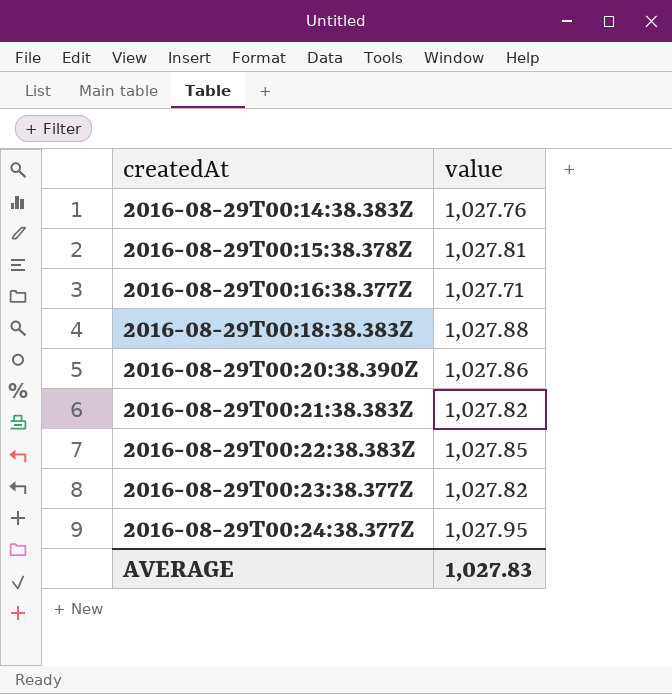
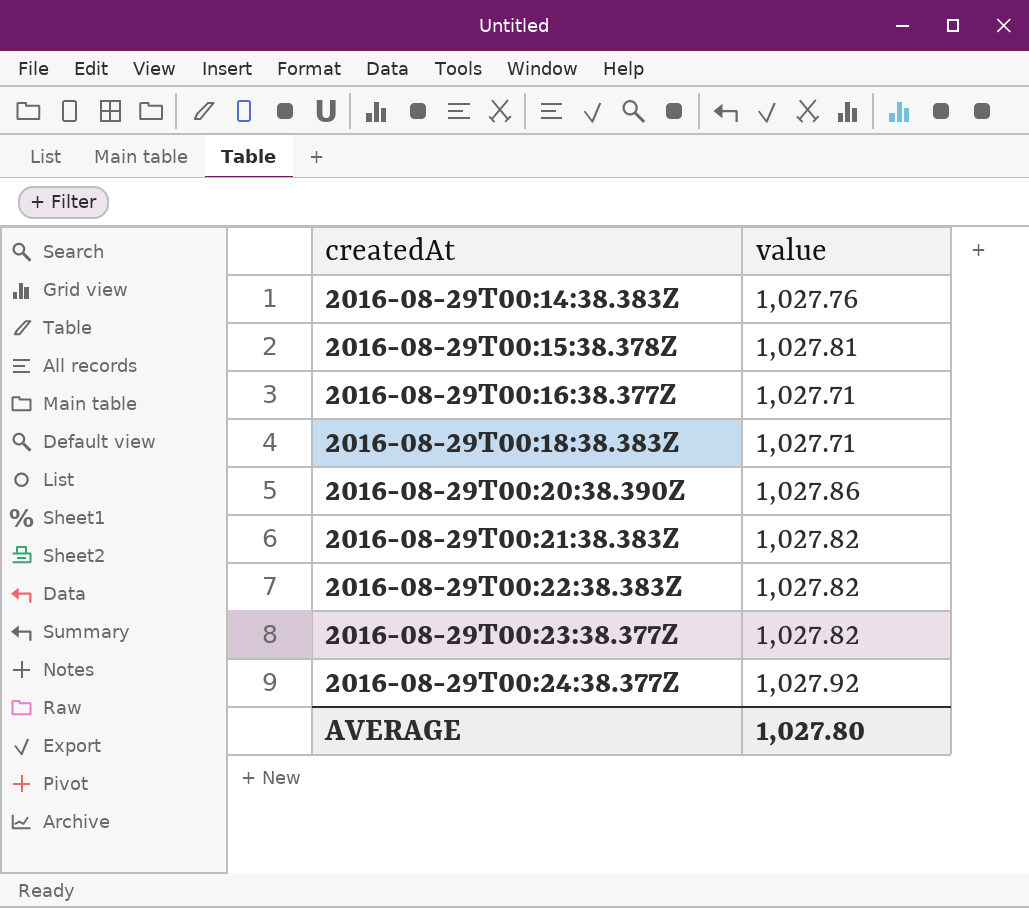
2016-08-29T00:18:38.383Z | value: 1,027.88 -> 1,027.71
2016-08-29T00:22:38.383Z | value: 1,027.85 -> 1,027.82
2016-08-29T00:24:38.377Z | value: 1,027.95 -> 1,027.92
AVERAGE | value: 1,027.83 -> 1,027.80

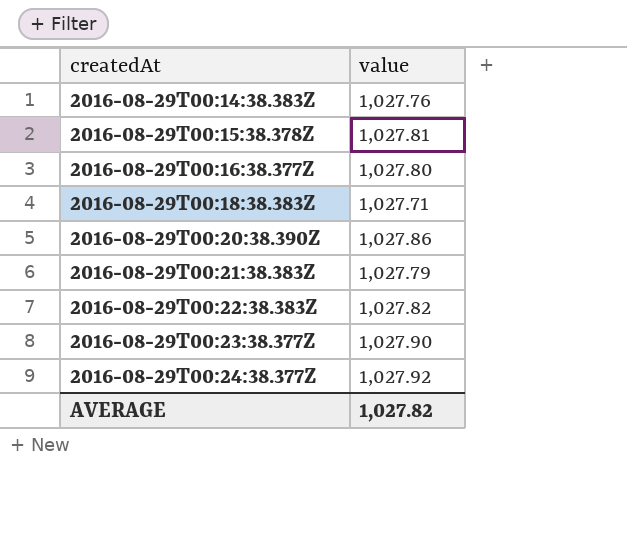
2016-08-29T00:16:38.377Z | value: 1,027.71 -> 1,027.80
2016-08-29T00:21:38.383Z | value: 1,027.82 -> 1,027.79
2016-08-29T00:23:38.377Z | value: 1,027.82 -> 1,027.90
AVERAGE | value: 1,027.80 -> 1,027.82

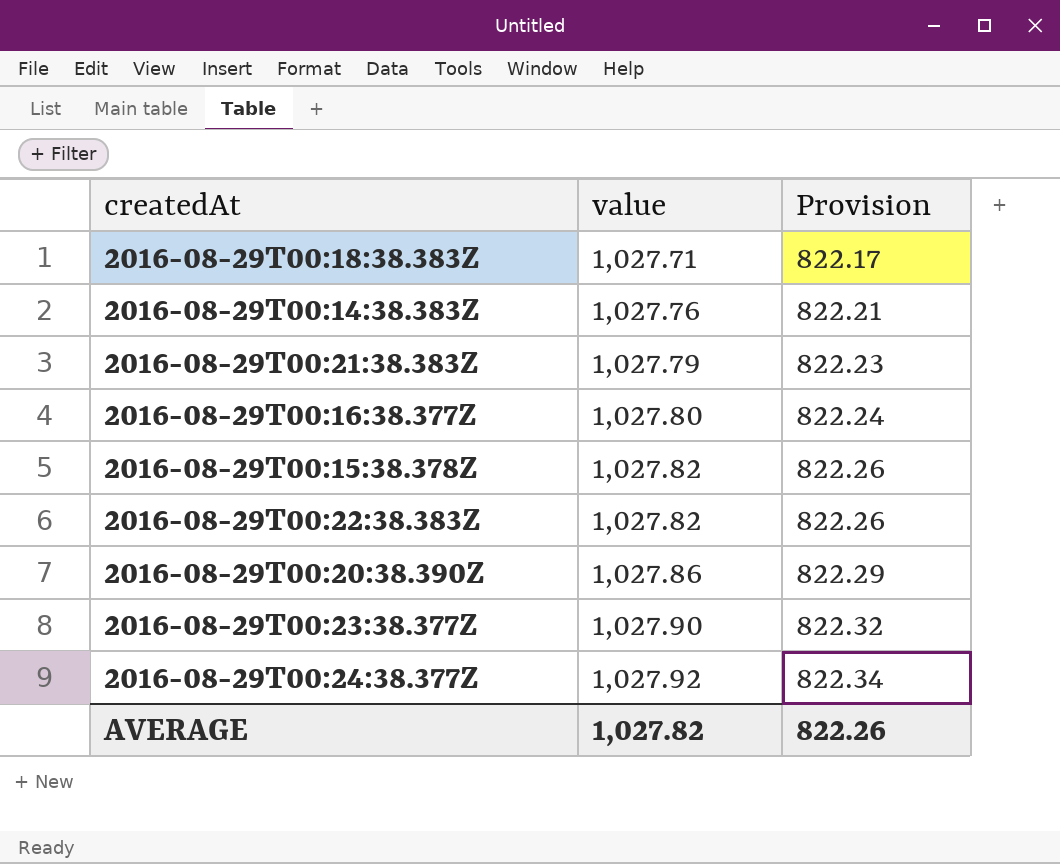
row order: createdAt ascending -> value ascending
column Provision | formula: none -> [value] * 0.8
2016-08-29T00:15:38.378Z | value: 1,027.81 -> 1,027.82

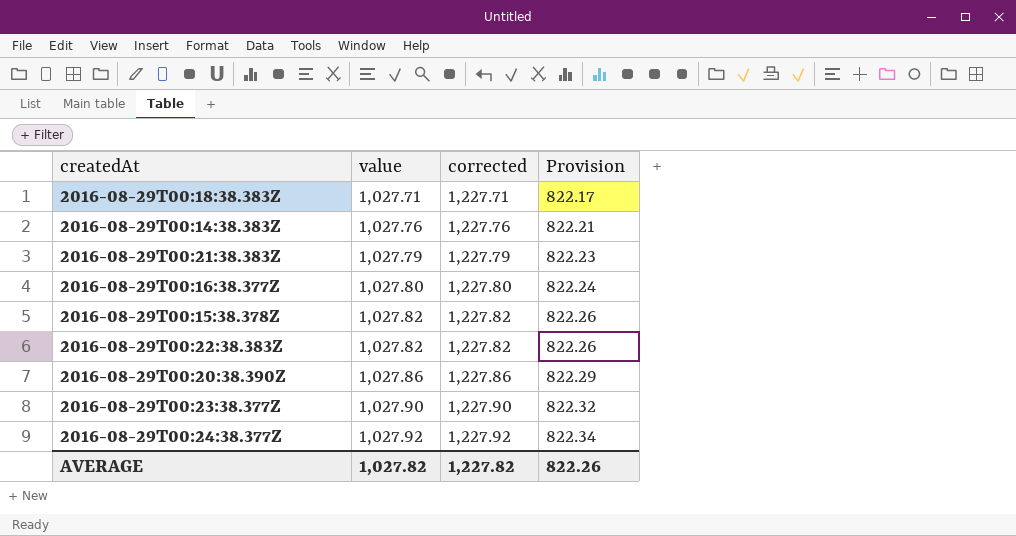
column corrected | formula: none -> [value] + 200

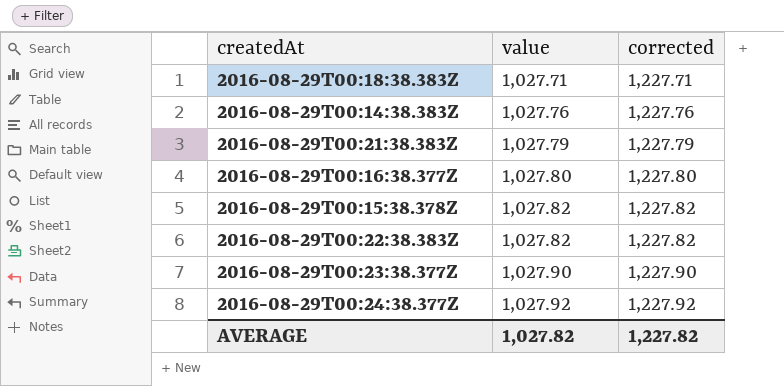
column Provision | formula: [value] * 0.8 -> none
row 2016-08-29T00:20:38.390Z: 1,027.86 | 1,227.86 | 822.29 -> none

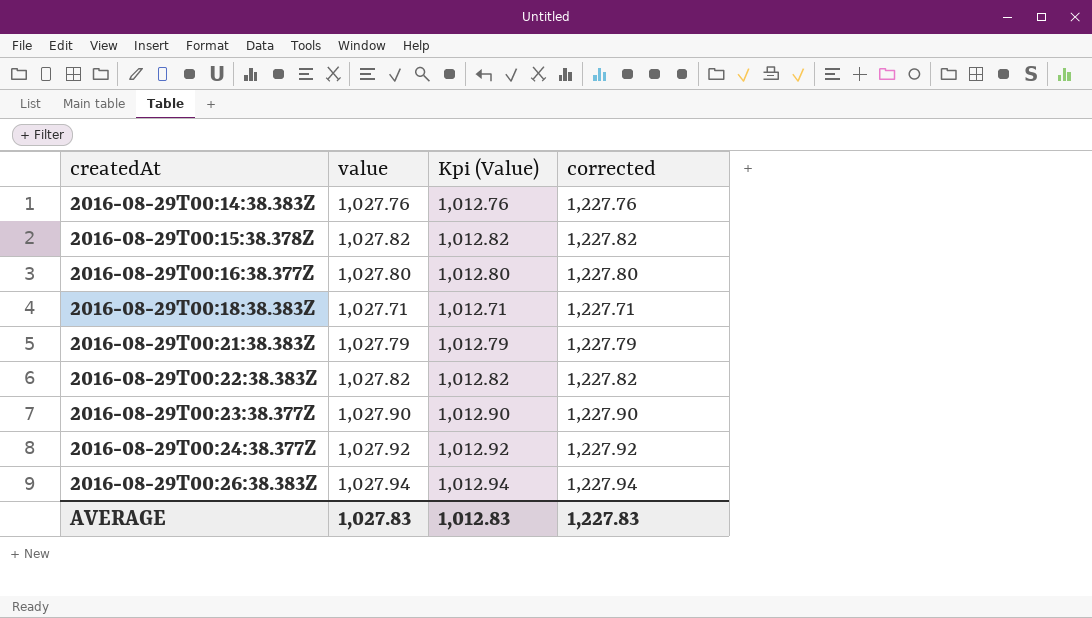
row order: value ascending -> createdAt ascending
column Kpi (Value) | formula: none -> [value] - 15
row 2016-08-29T00:26:38.383Z: none -> 1,027.94 | 1,012.94 | 1,227.94
AVERAGE | value: 1,027.82 -> 1,027.83
AVERAGE | corrected: 1,227.82 -> 1,227.83

